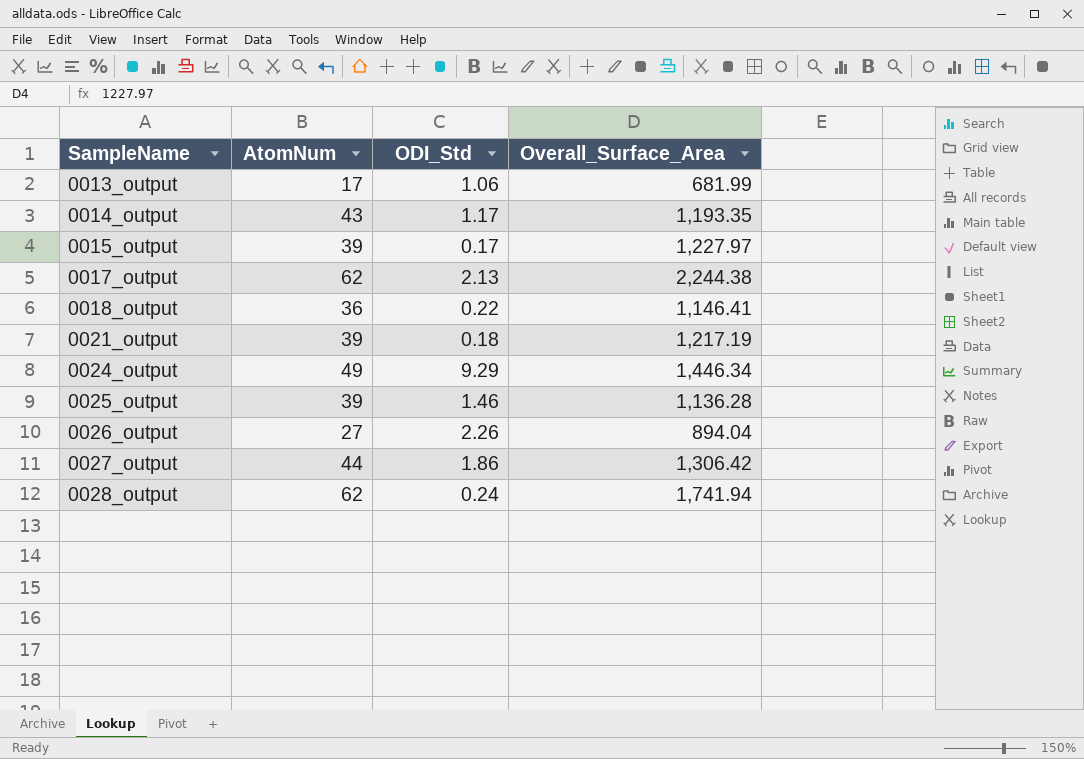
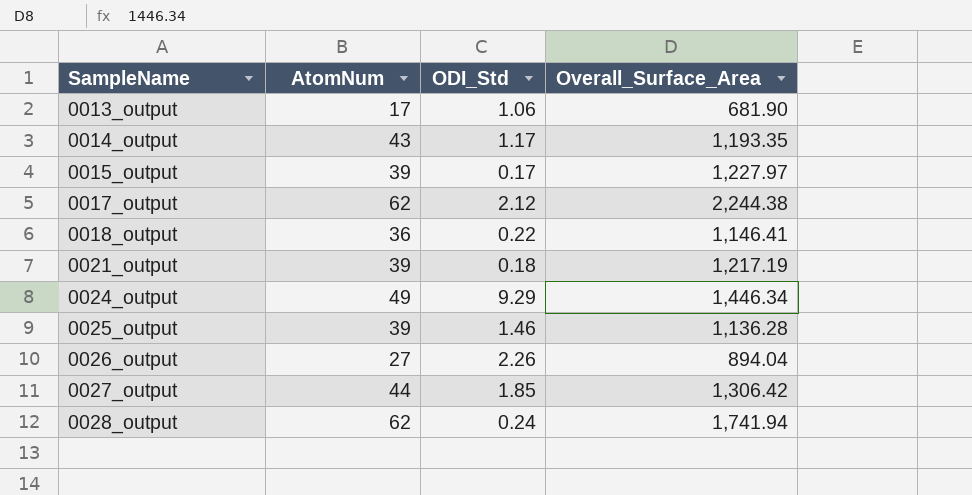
0013_output | Overall_Surface_Area: 681.99 -> 681.90
0017_output | ODI_Std: 2.13 -> 2.12
0027_output | ODI_Std: 1.86 -> 1.85

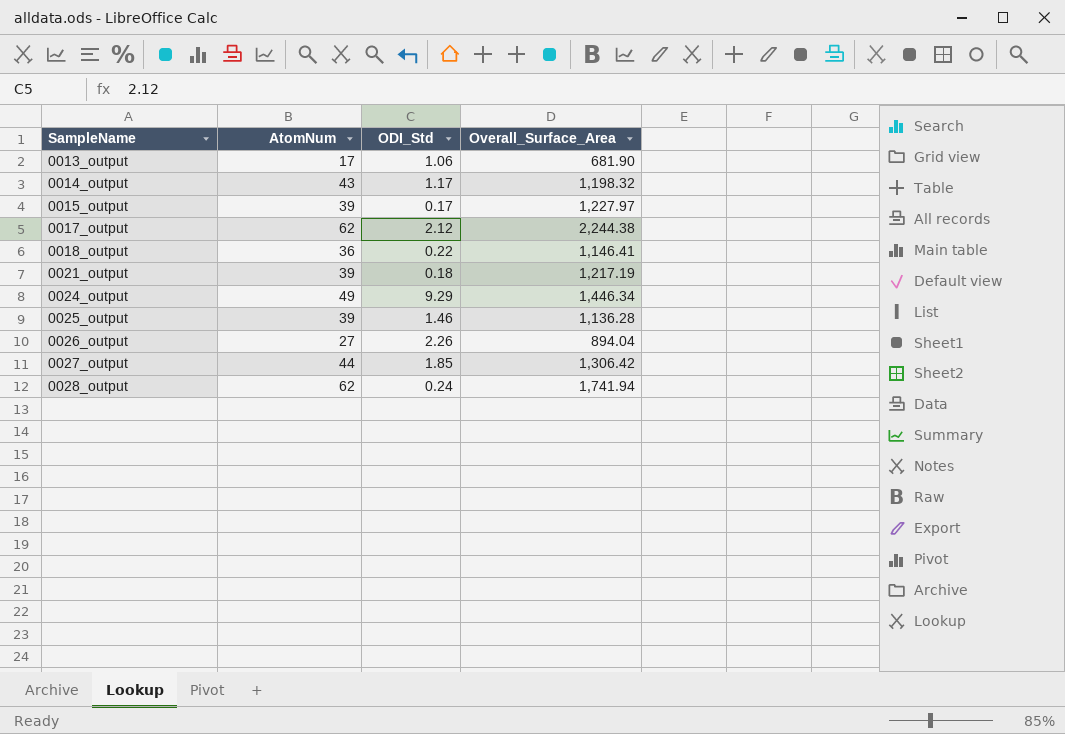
0014_output | Overall_Surface_Area: 1,193.35 -> 1,198.32

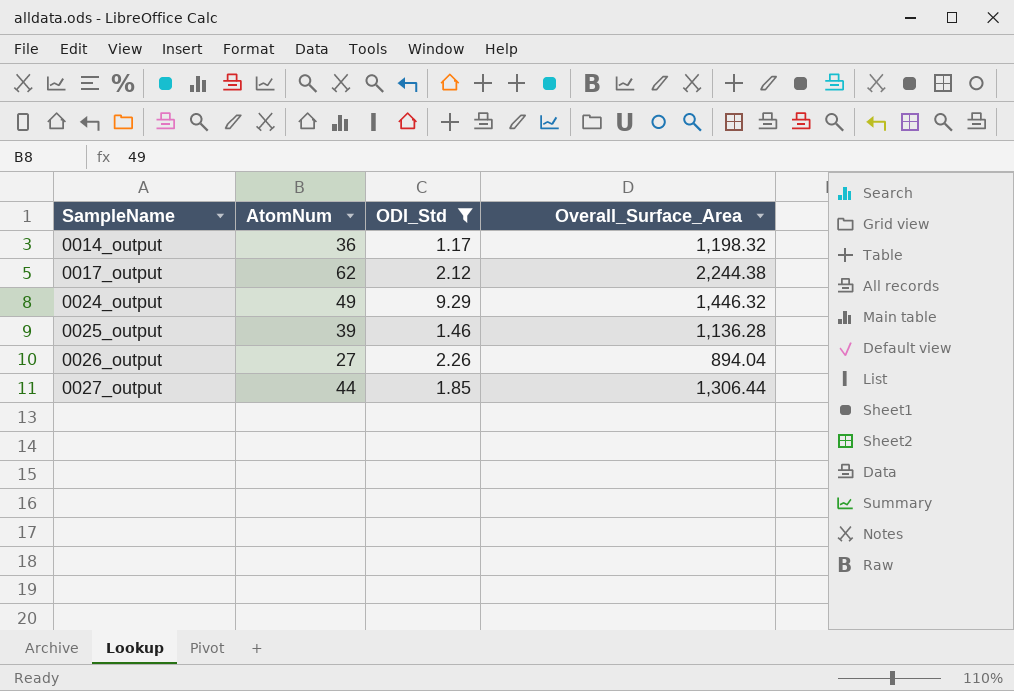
filter: none -> ODI_Std >= 1.17
0014_output | AtomNum: 43 -> 36
0024_output | Overall_Surface_Area: 1,446.34 -> 1,446.32
0027_output | Overall_Surface_Area: 1,306.42 -> 1,306.44

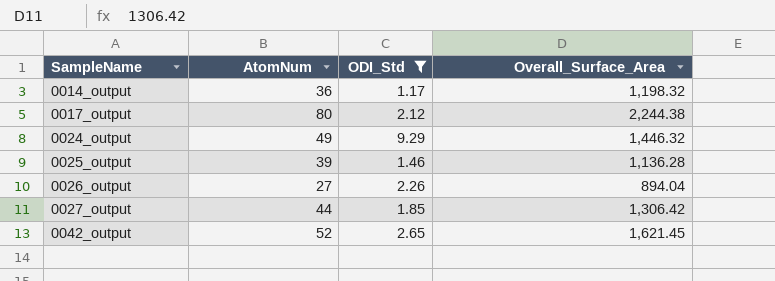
0017_output | AtomNum: 62 -> 80
0027_output | Overall_Surface_Area: 1,306.44 -> 1,306.42
row 0042_output: none -> 52 | 2.65 | 1,621.45

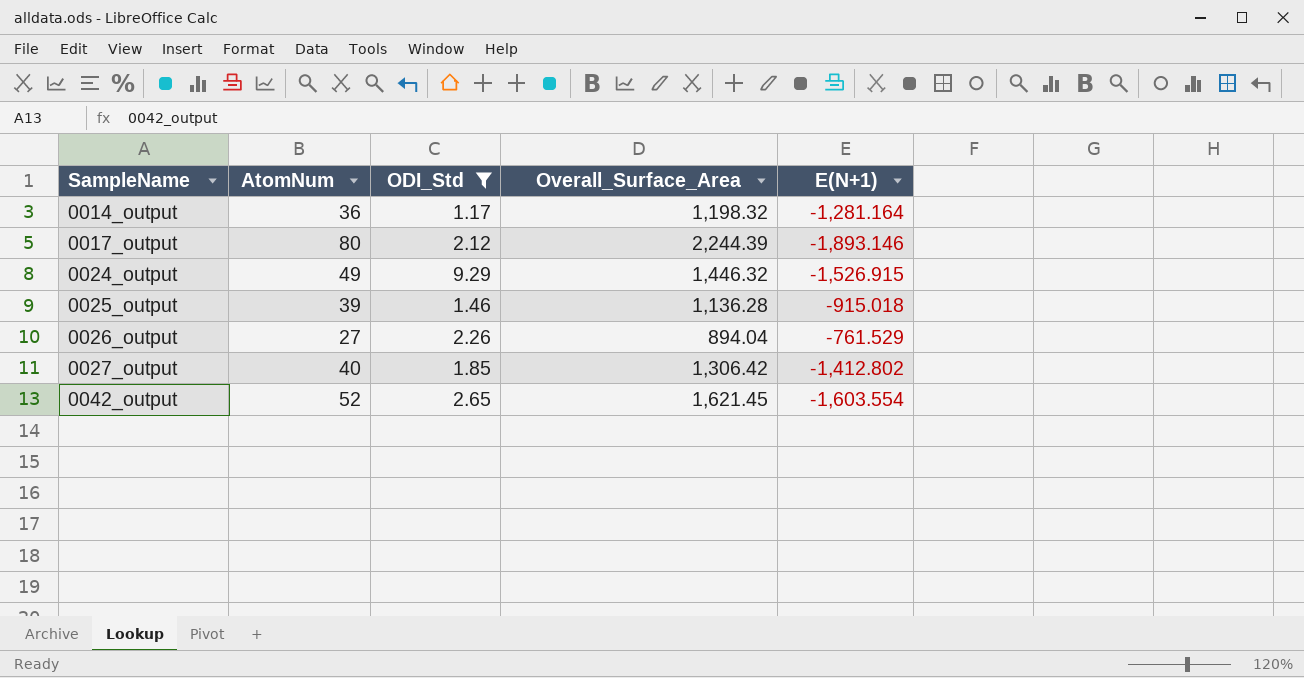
column E(N+1) | position: none -> 5
0017_output | Overall_Surface_Area: 2,244.38 -> 2,244.39
0027_output | AtomNum: 44 -> 40

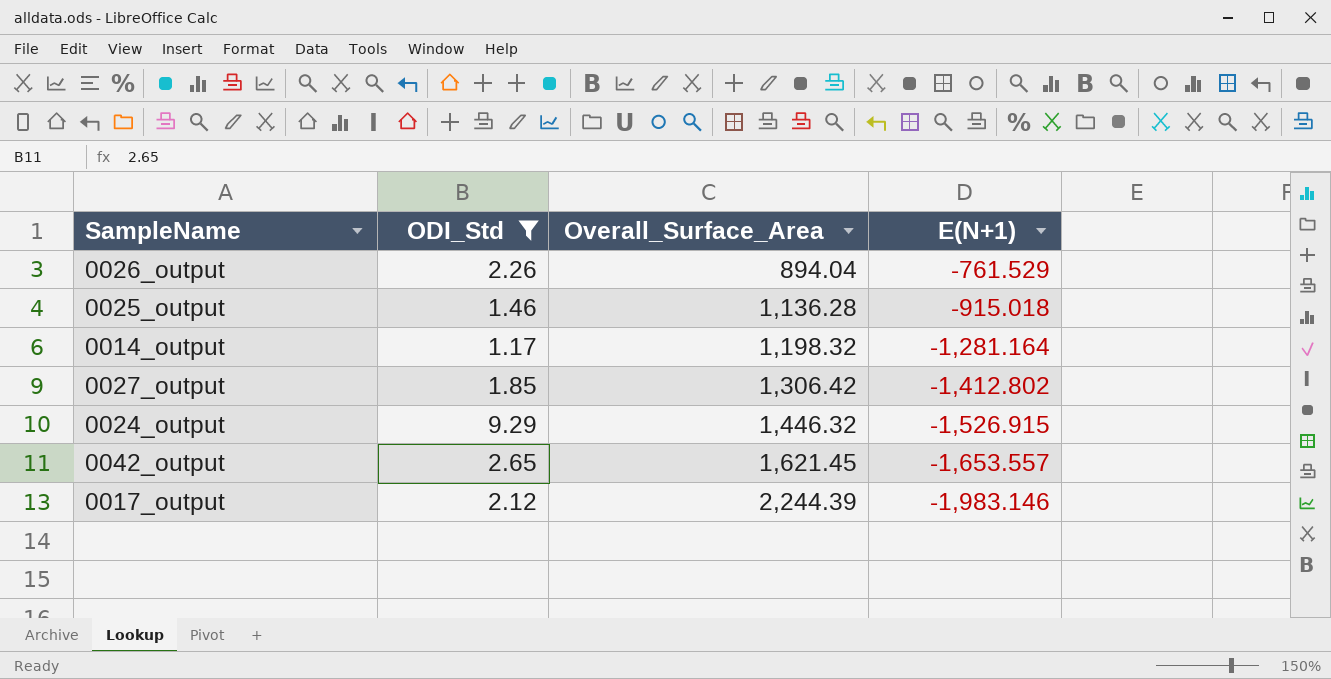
row order: SampleName ascending -> Overall_Surface_Area ascending
column AtomNum | position: 2 -> none
0042_output | E(N+1): -1,603.554 -> -1,653.557
0017_output | E(N+1): -1,893.146 -> -1,983.146

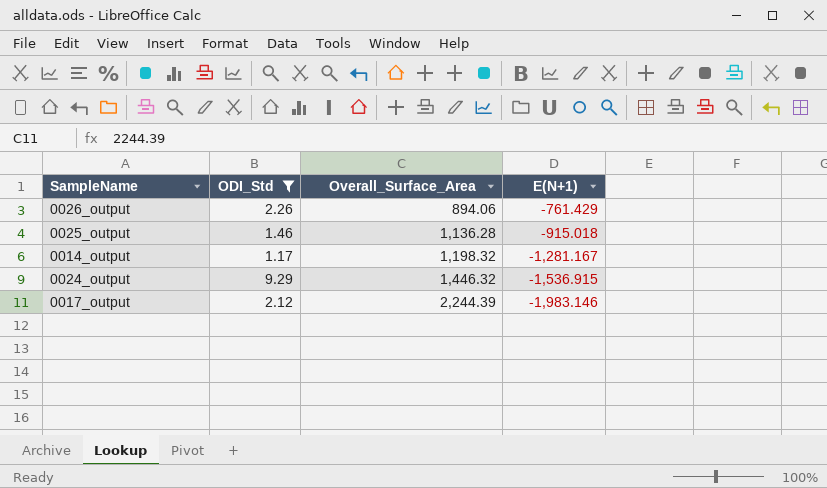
row 0027_output: 1.85 | 1,306.42 | -1,412.802 -> none
row 0042_output: 2.65 | 1,621.45 | -1,653.557 -> none
0026_output | Overall_Surface_Area: 894.04 -> 894.06
0026_output | E(N+1): -761.529 -> -761.429
0014_output | E(N+1): -1,281.164 -> -1,281.167
0024_output | E(N+1): -1,526.915 -> -1,536.915

